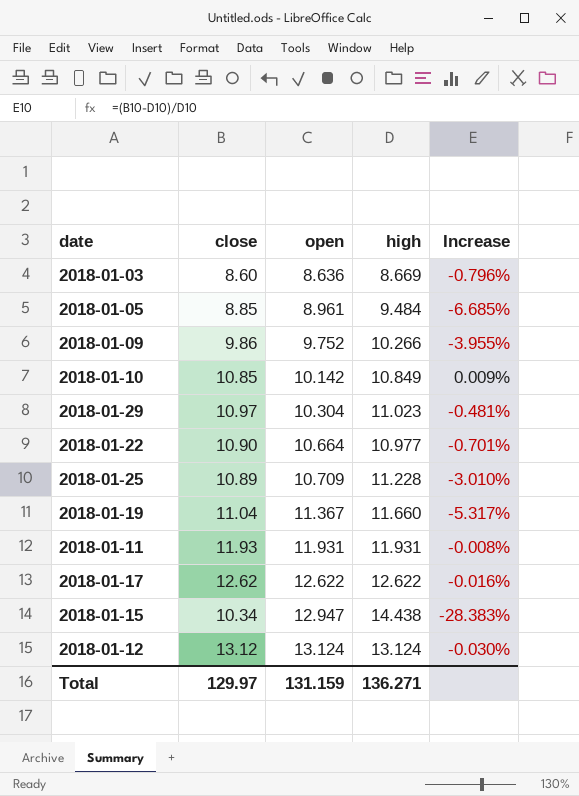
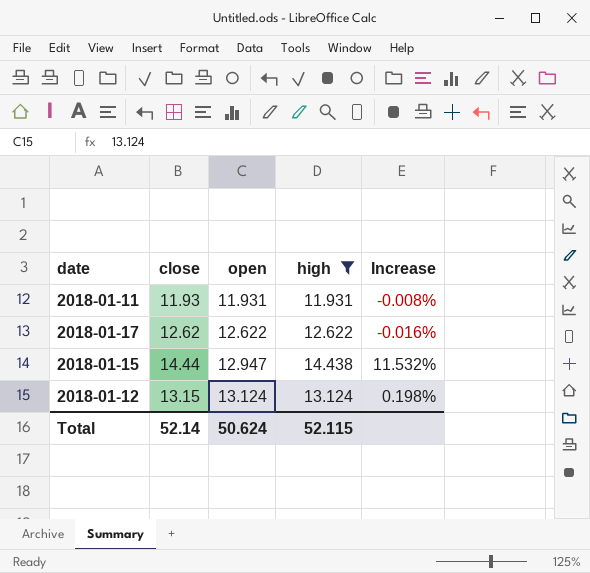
filter: none -> high >= 11.931
column Increase | formula: ([close] - [high]) / [high] -> ([close] - [open]) / [open]
2018-01-15 | close: 10.34 -> 14.44
2018-01-12 | close: 13.12 -> 13.15
Total | close: 129.97 -> 52.14
Total | open: 131.159 -> 50.624
Total | high: 136.271 -> 52.115

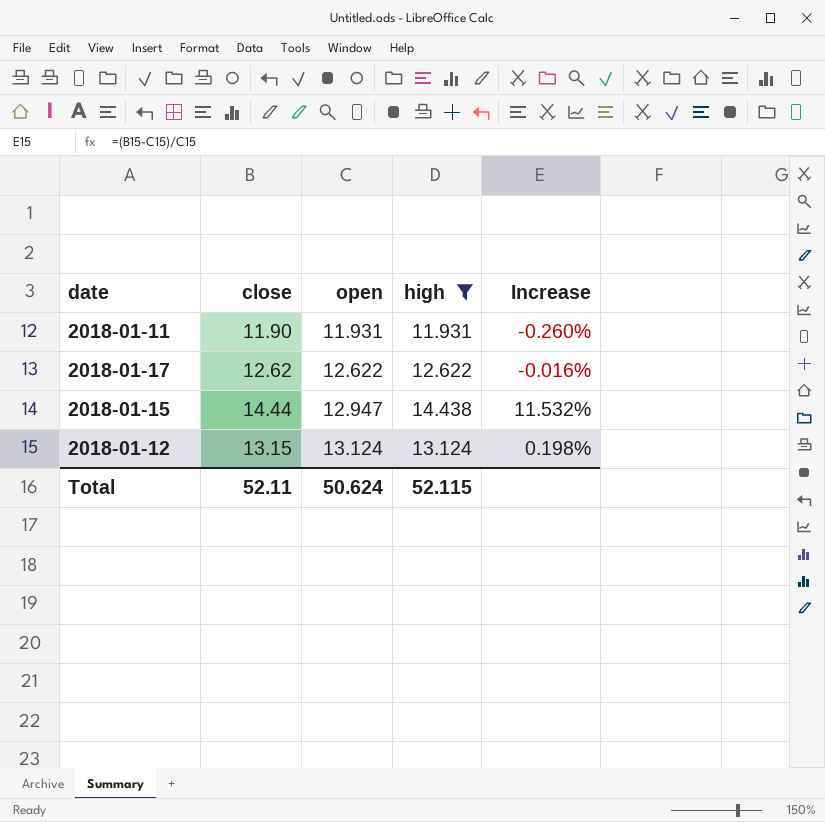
2018-01-11 | close: 11.93 -> 11.90
2018-01-11 | Increase: -0.008% -> -0.260%
Total | close: 52.14 -> 52.11

